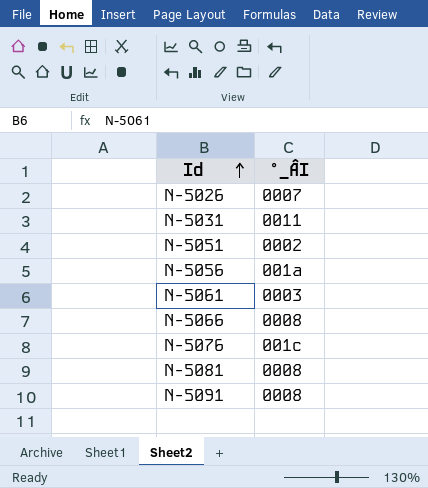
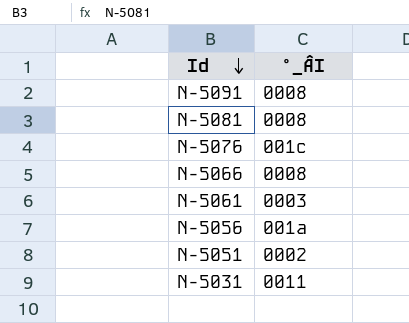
row order: Id ascending -> Id descending
row N-5026: 0007 -> none

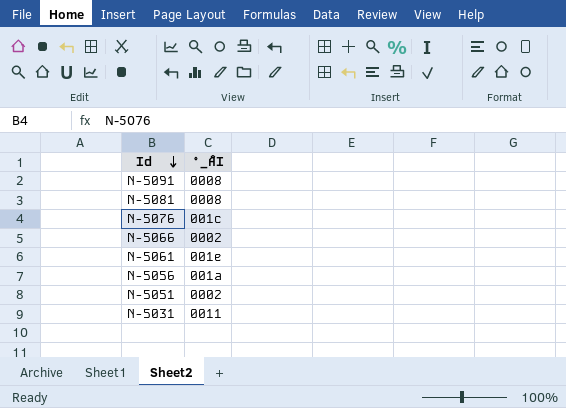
N-5066 | °_ÂI: 0008 -> 0002
N-5061 | °_ÂI: 0003 -> 001e

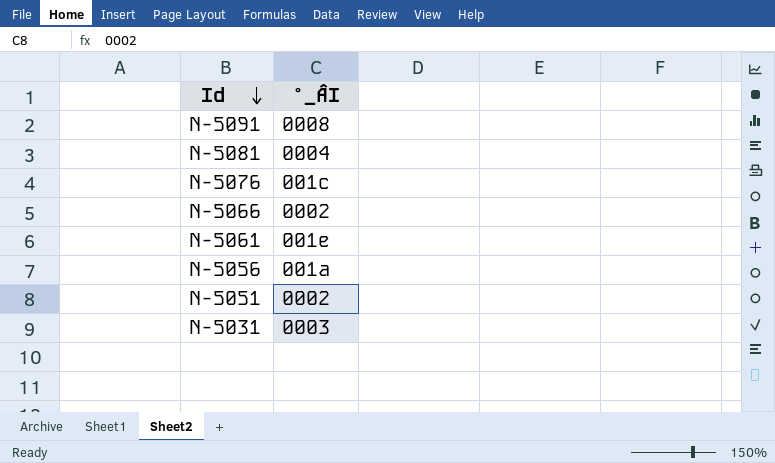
N-5081 | °_ÂI: 0008 -> 0004
N-5031 | °_ÂI: 0011 -> 0003

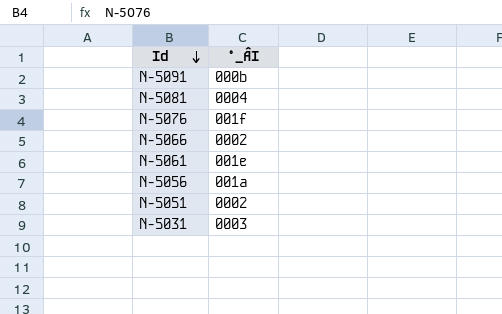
N-5091 | °_ÂI: 0008 -> 000b
N-5076 | °_ÂI: 001c -> 001f

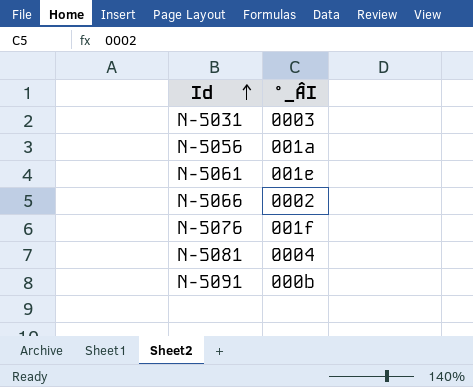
row order: Id descending -> Id ascending
row N-5051: 0002 -> none

